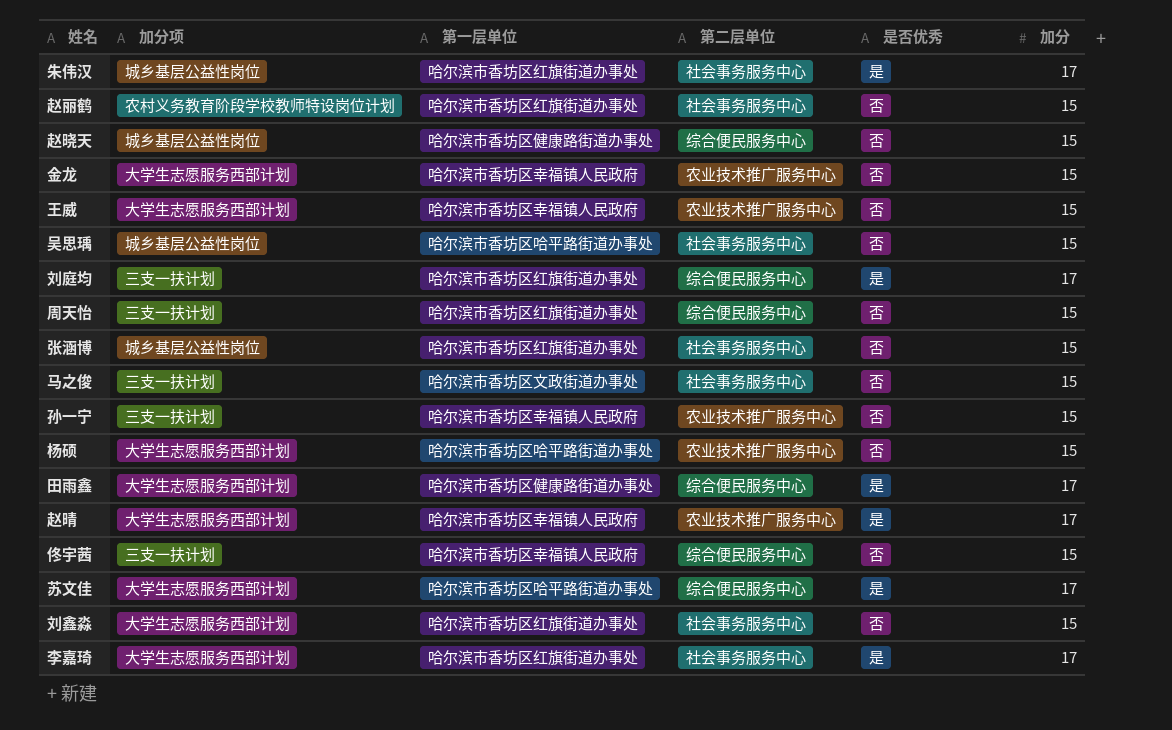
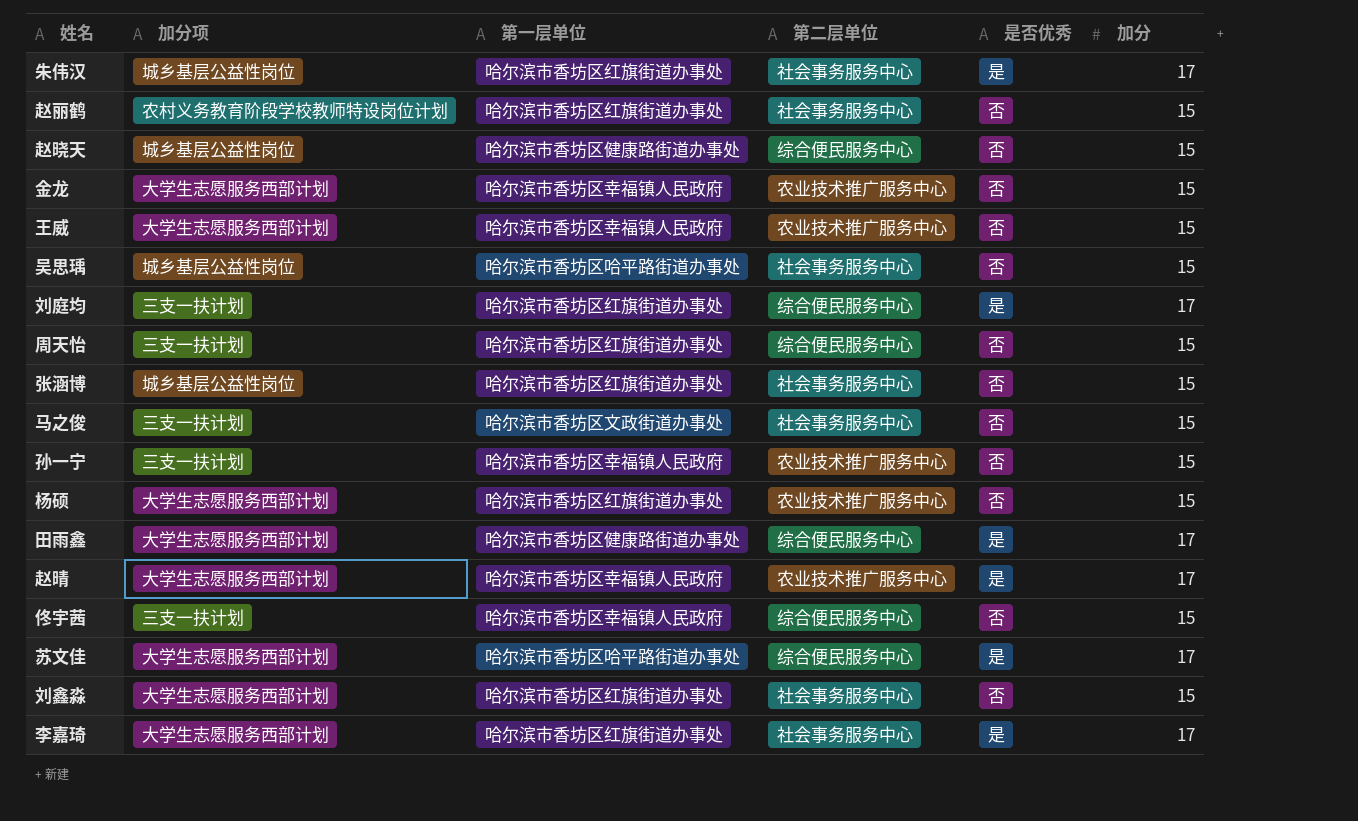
杨硕 | 第一层单位: 哈尔滨市香坊区哈平路街道办事处 -> 哈尔滨市香坊区红旗街道办事处

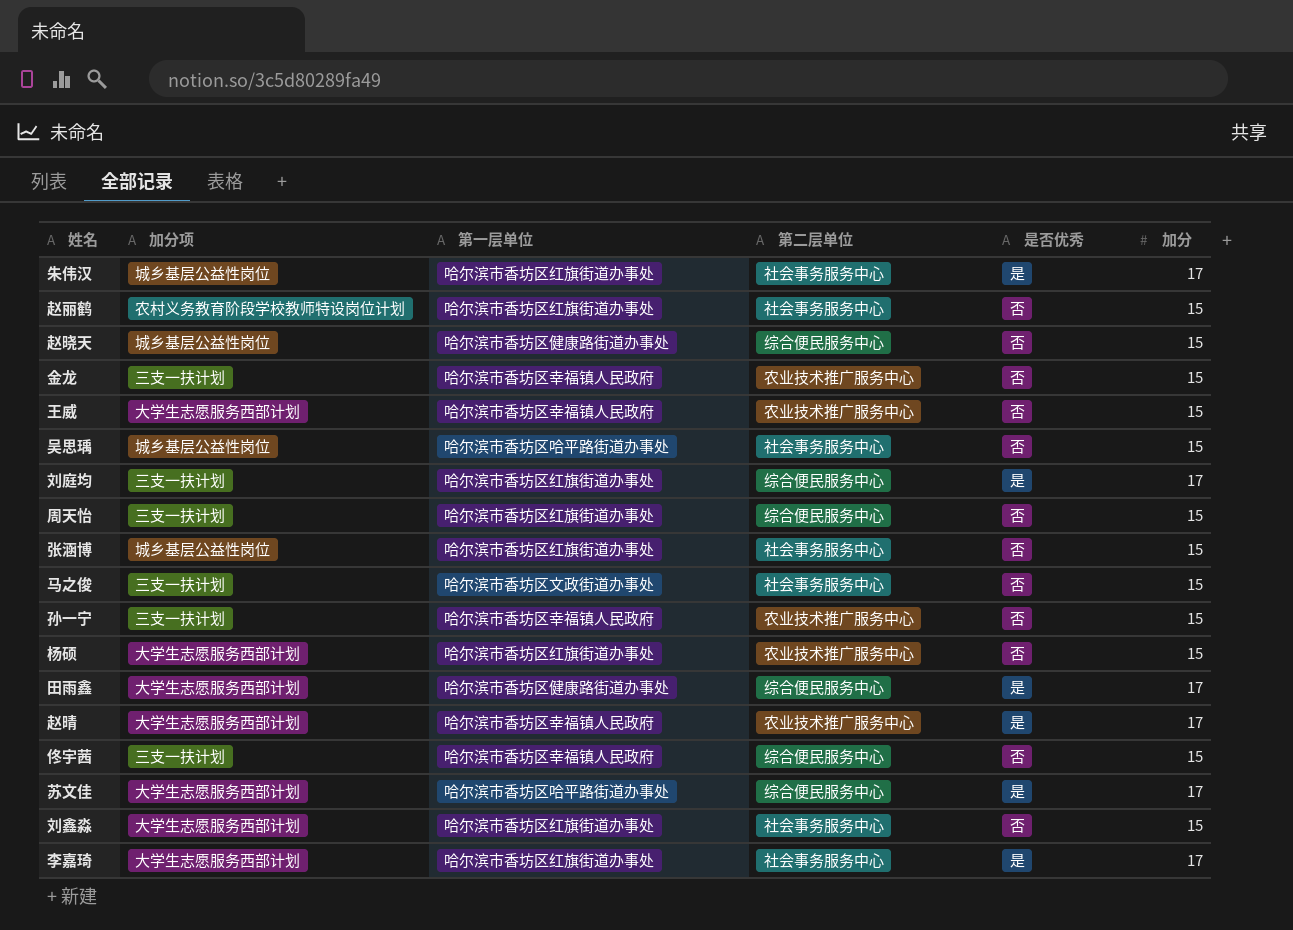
金龙 | 加分项: 大学生志愿服务西部计划 -> 三支一扶计划

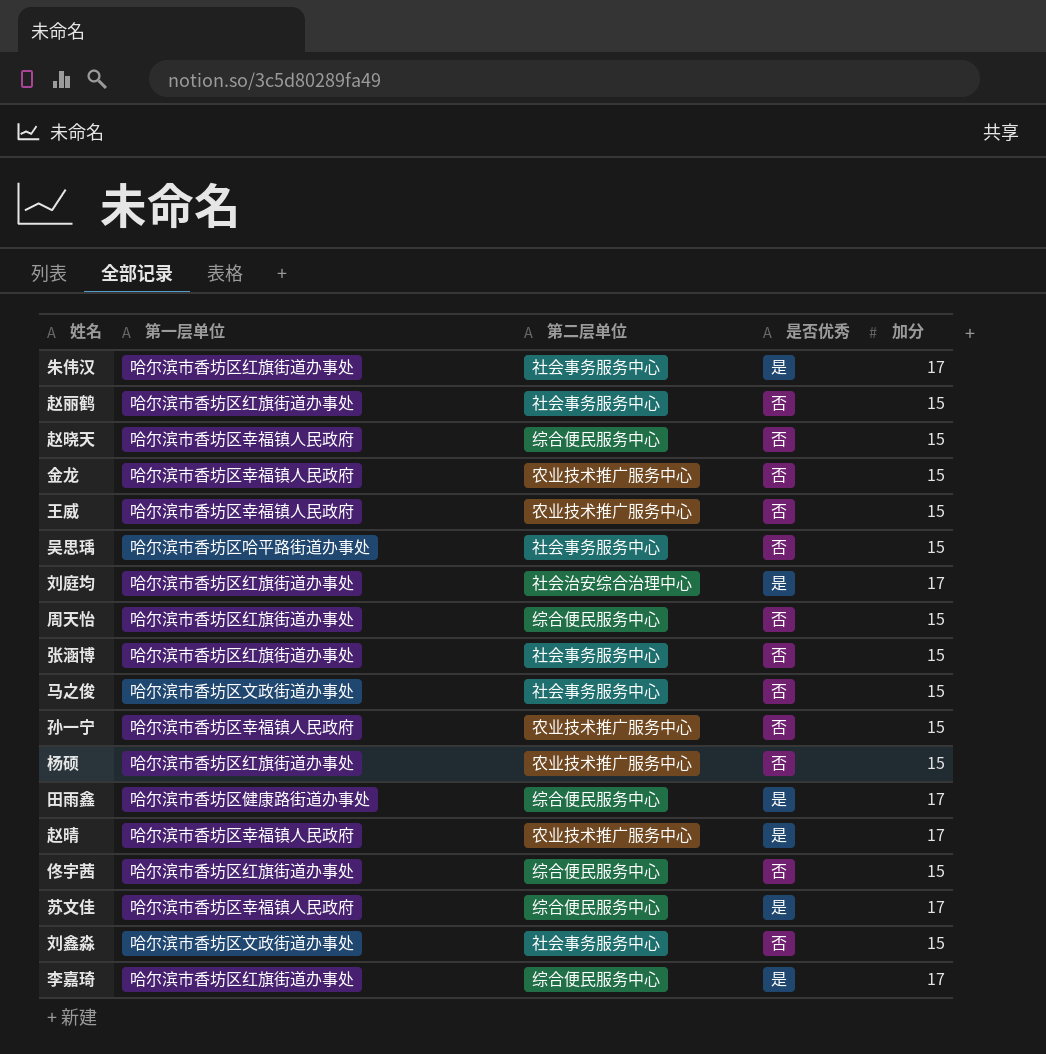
column 加分项 | position: 2 -> none
赵晓天 | 第一层单位: 哈尔滨市香坊区健康路街道办事处 -> 哈尔滨市香坊区幸福镇人民政府
刘庭均 | 第二层单位: 综合便民服务中心 -> 社会治安综合治理中心
佟宇茜 | 第一层单位: 哈尔滨市香坊区幸福镇人民政府 -> 哈尔滨市香坊区红旗街道办事处
苏文佳 | 第一层单位: 哈尔滨市香坊区哈平路街道办事处 -> 哈尔滨市香坊区幸福镇人民政府
刘鑫淼 | 第一层单位: 哈尔滨市香坊区红旗街道办事处 -> 哈尔滨市香坊区文政街道办事处
李嘉琦 | 第二层单位: 社会事务服务中心 -> 综合便民服务中心

